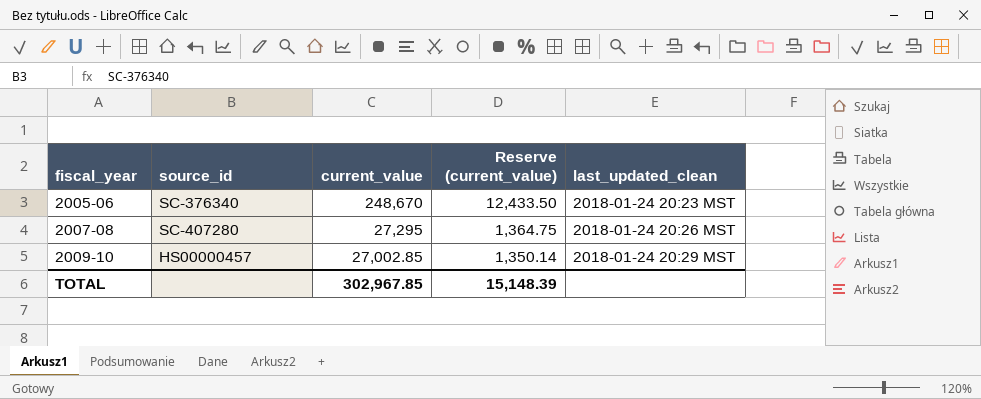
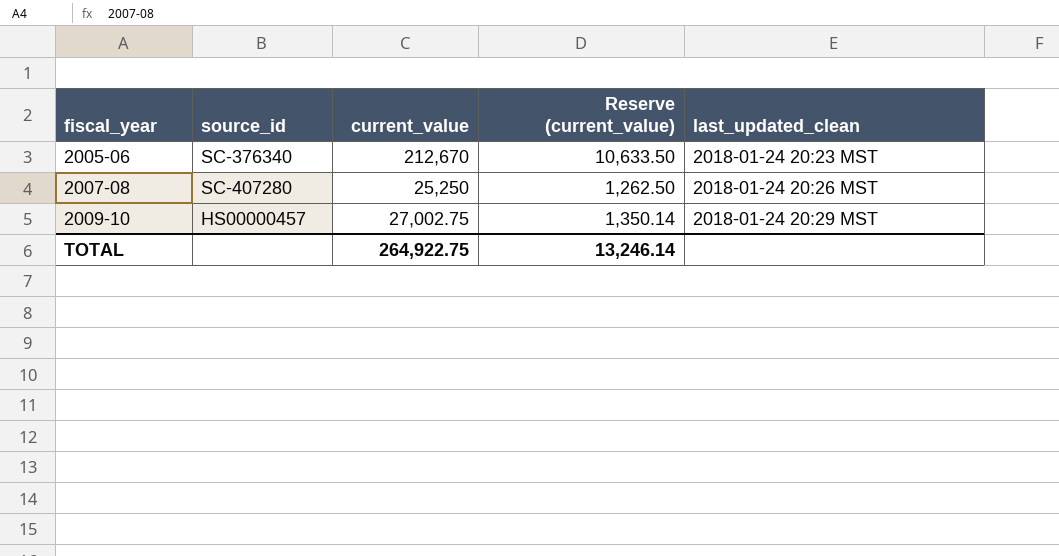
2005-06 | current_value: 248,670 -> 212,670
2005-06 | Reserve (current_value): 12,433.50 -> 10,633.50
2007-08 | current_value: 27,295 -> 25,250
2007-08 | Reserve (current_value): 1,364.75 -> 1,262.50
2009-10 | current_value: 27,002.85 -> 27,002.75
TOTAL | current_value: 302,967.85 -> 264,922.75
TOTAL | Reserve (current_value): 15,148.39 -> 13,246.14

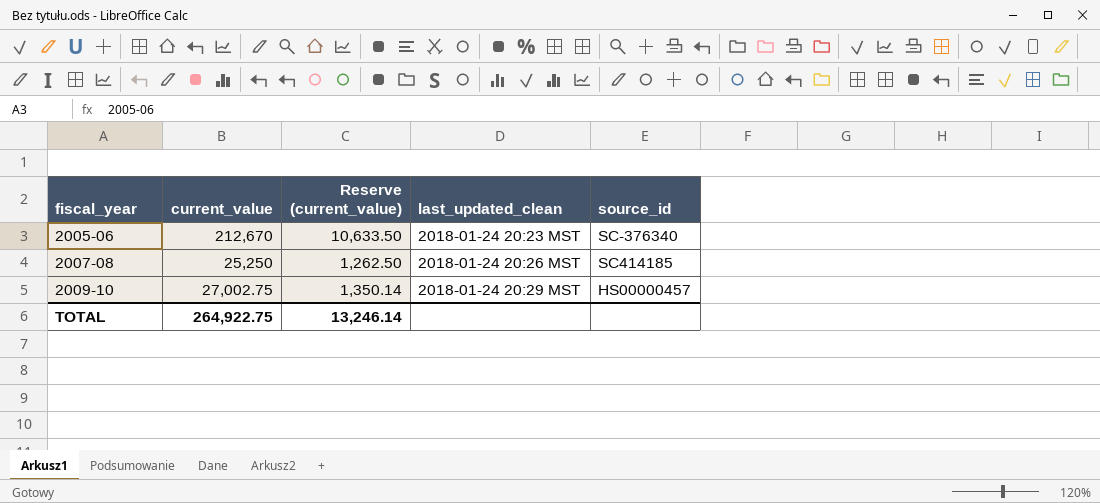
column source_id | position: 2 -> 5
2007-08 | source_id: SC-407280 -> SC414185

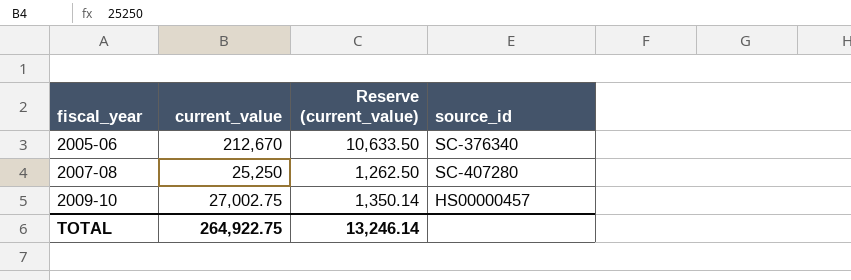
column last_updated_clean | position: 4 -> none
2007-08 | source_id: SC414185 -> SC-407280

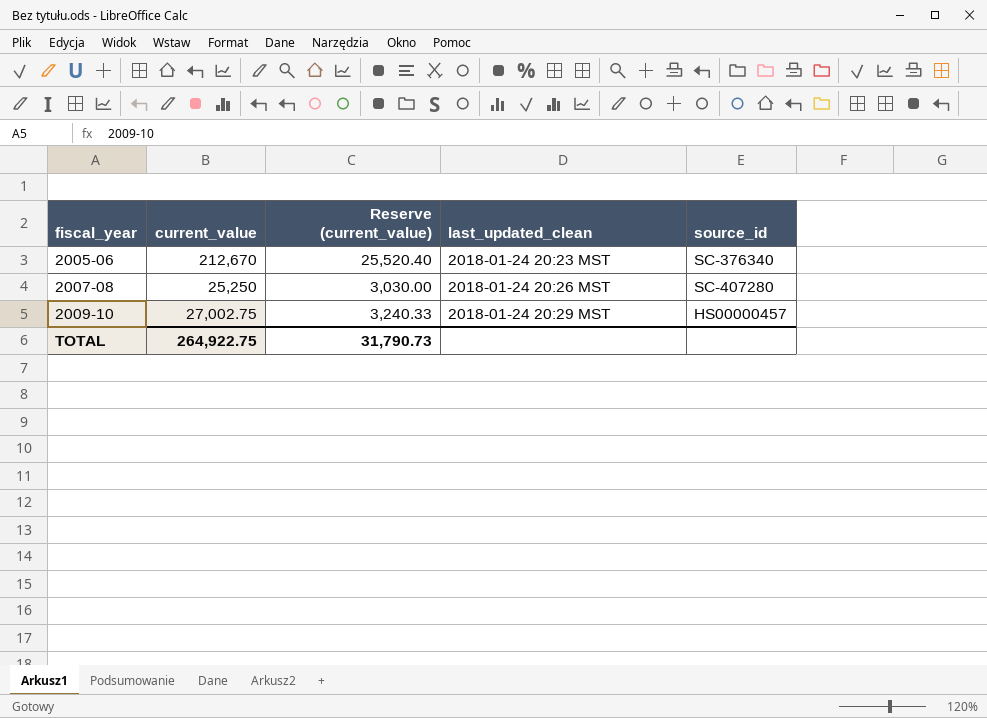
column Reserve (current_value) | formula: [current_value] * 0.05 -> [current_value] * 0.12
column last_updated_clean | position: none -> 4
TOTAL | Reserve (current_value): 13,246.14 -> 31,790.73

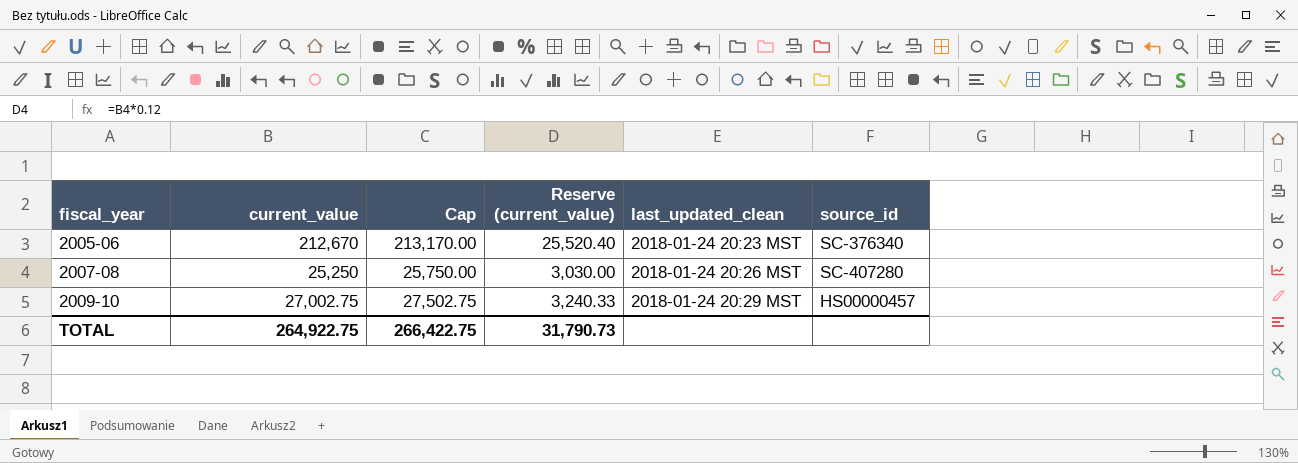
column Cap | formula: none -> [current_value] + 500

